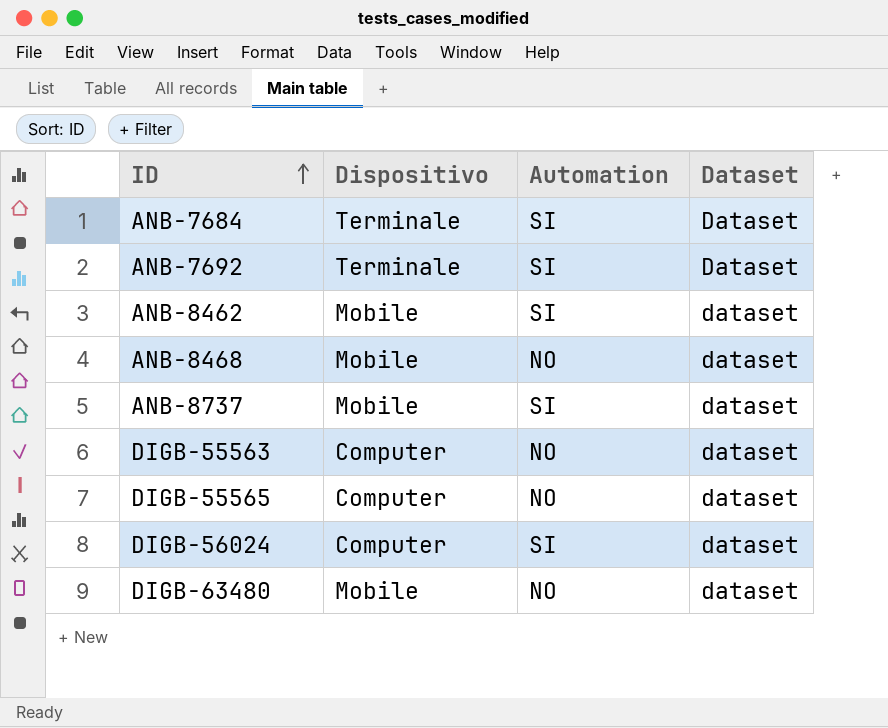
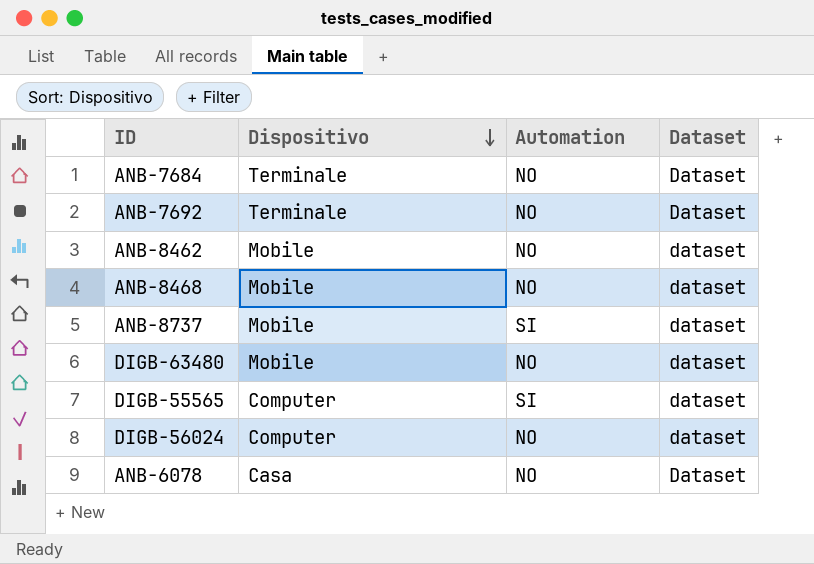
row order: ID ascending -> Dispositivo descending
row DIGB-55563: Computer | NO | dataset -> none
ANB-7684 | Automation: SI -> NO
ANB-7692 | Automation: SI -> NO
ANB-8462 | Automation: SI -> NO
DIGB-55565 | Automation: NO -> SI
DIGB-56024 | Automation: SI -> NO
row ANB-6078: none -> Casa | NO | Dataset

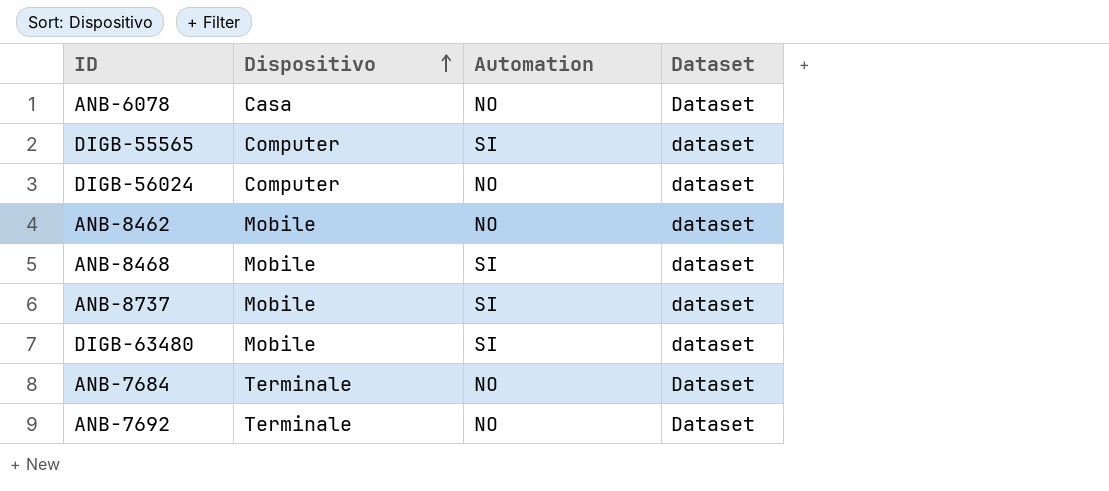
row order: Dispositivo descending -> Dispositivo ascending
ANB-8468 | Automation: NO -> SI
DIGB-63480 | Automation: NO -> SI

